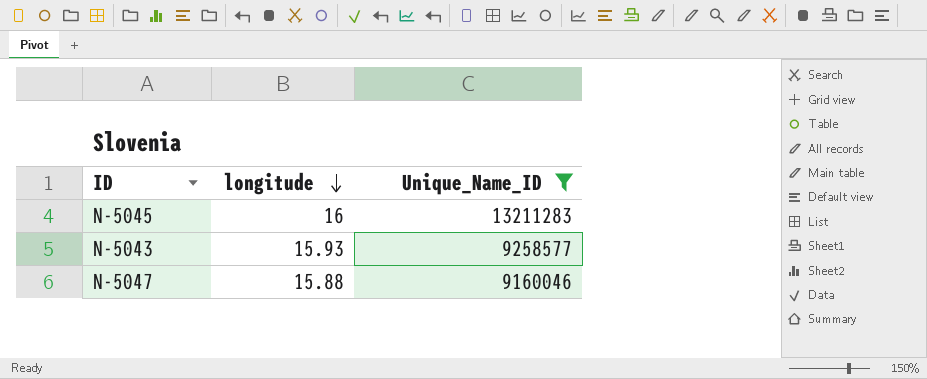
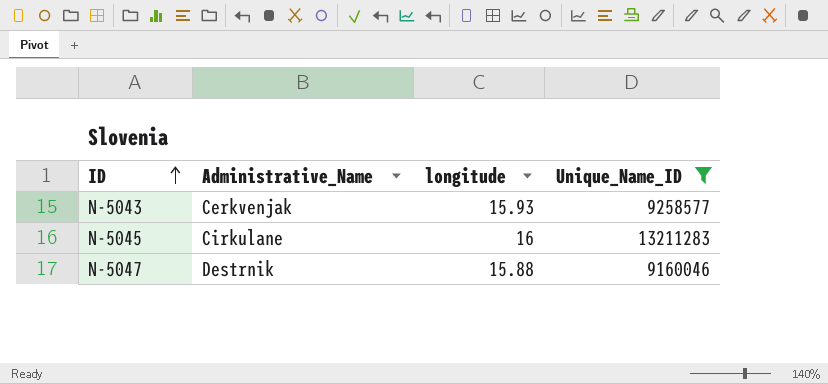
row order: longitude descending -> ID ascending
column Administrative_Name | position: none -> 2

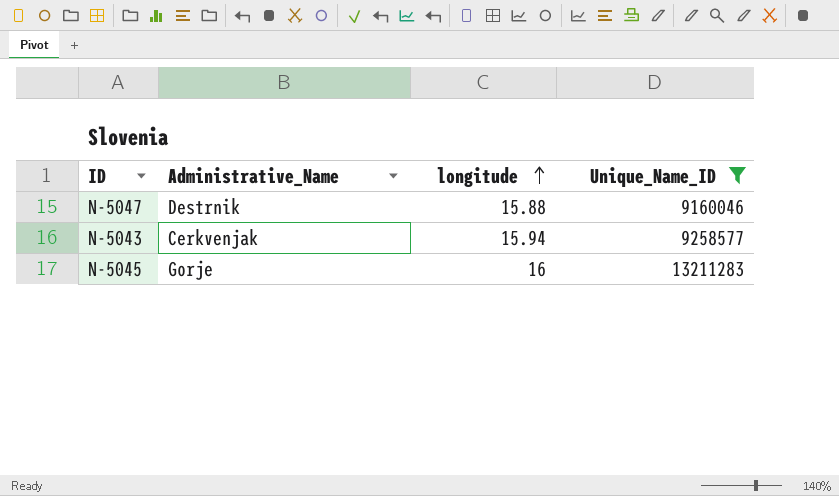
row order: ID ascending -> longitude ascending
N-5043 | longitude: 15.93 -> 15.94
N-5045 | Administrative_Name: Cirkulane -> Gorje

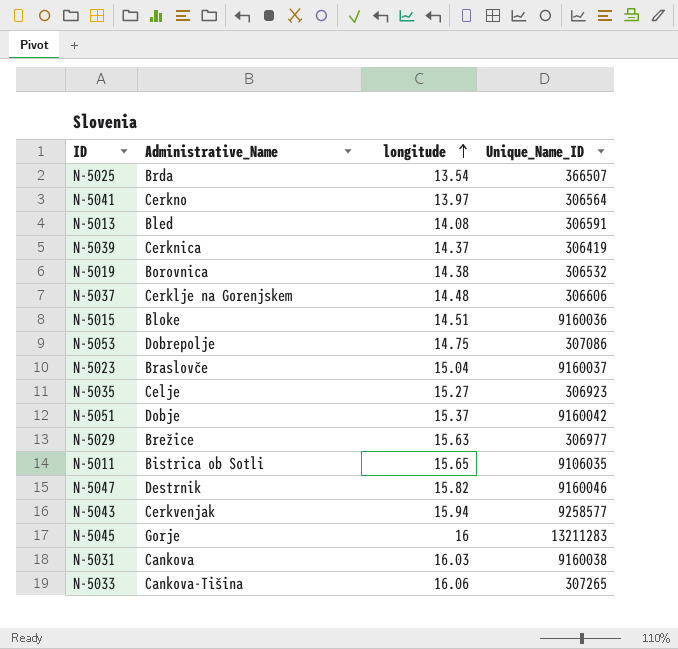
filter: Unique_Name_ID >= 9160046 -> none
N-5047 | longitude: 15.88 -> 15.82

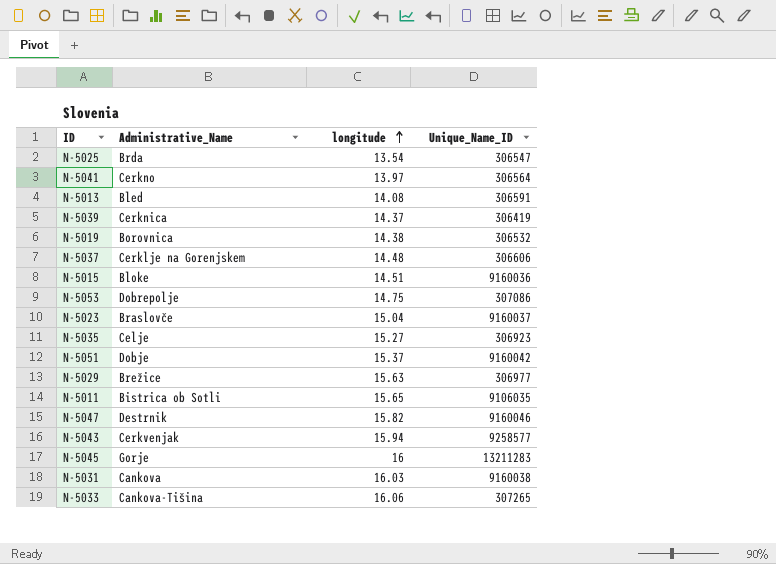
N-5025 | Unique_Name_ID: 366507 -> 306547

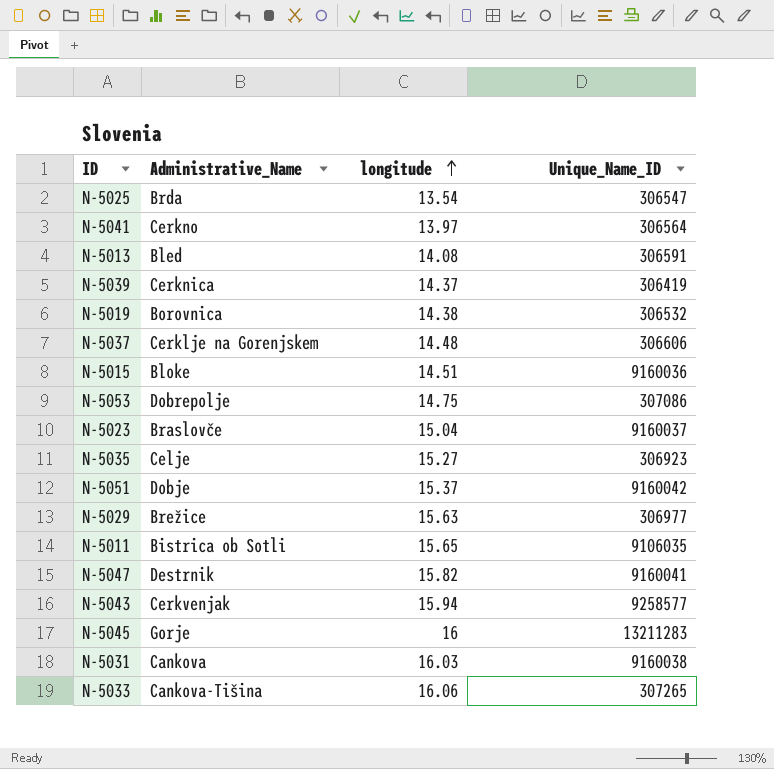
N-5047 | Unique_Name_ID: 9160046 -> 9160041

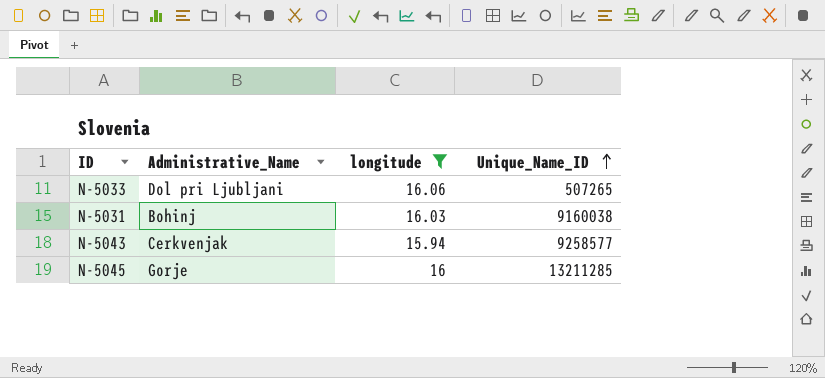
filter: none -> longitude >= 15.94
row order: longitude ascending -> Unique_Name_ID ascending
N-5033 | Administrative_Name: Cankova-Tišina -> Dol pri Ljubljani
N-5033 | Unique_Name_ID: 307265 -> 507265
N-5031 | Administrative_Name: Cankova -> Bohinj
N-5045 | Unique_Name_ID: 13211283 -> 13211285

